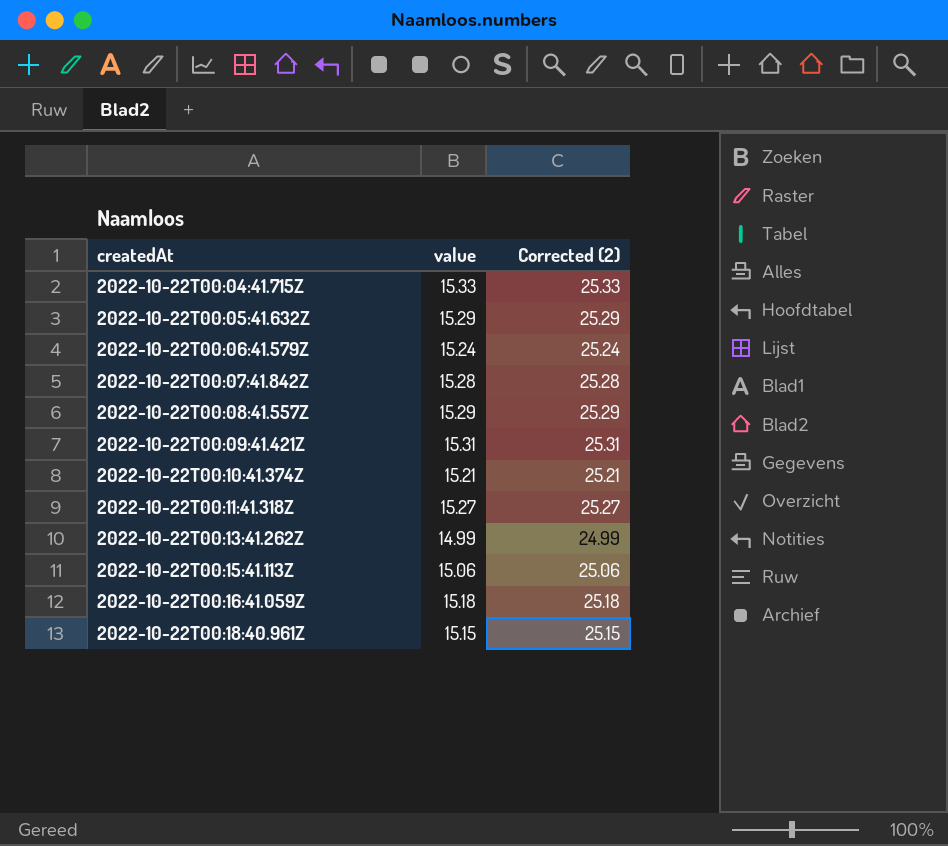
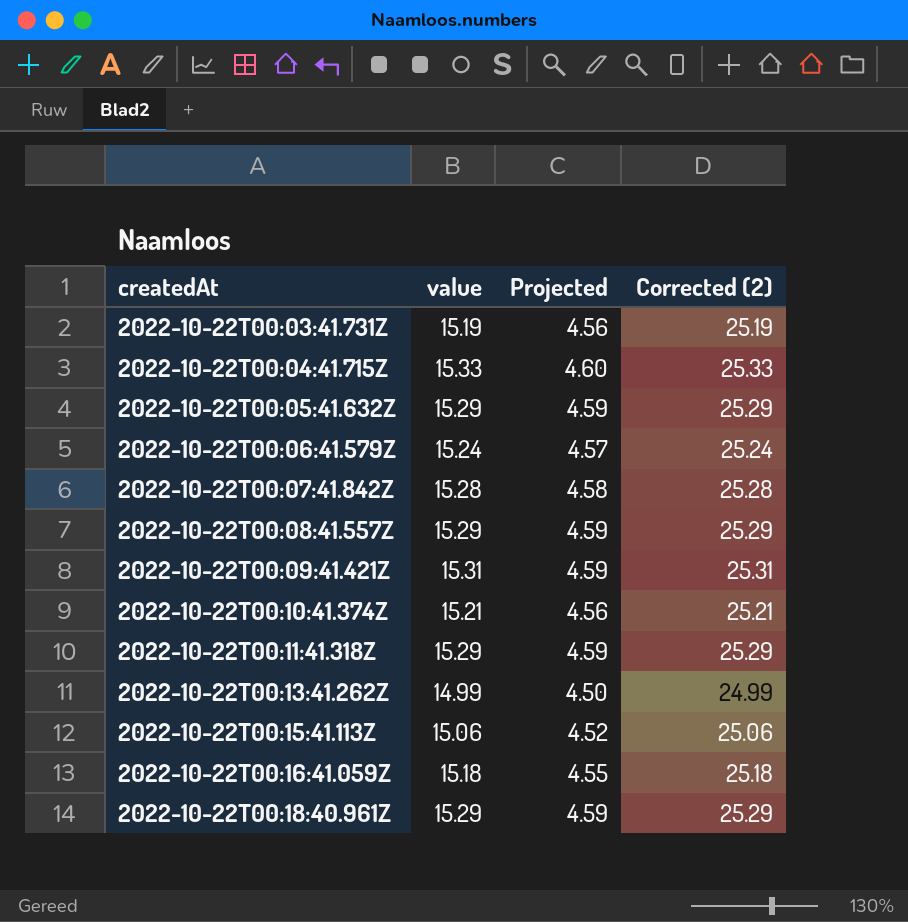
column Projected | formula: none -> [value] * 0.3
row 2022-10-22T00:03:41.731Z: none -> 15.19 | 4.56 | 25.19
2022-10-22T00:11:41.318Z | value: 15.27 -> 15.29
2022-10-22T00:11:41.318Z | Corrected (2): 25.27 -> 25.29
2022-10-22T00:18:40.961Z | value: 15.15 -> 15.29
2022-10-22T00:18:40.961Z | Corrected (2): 25.15 -> 25.29

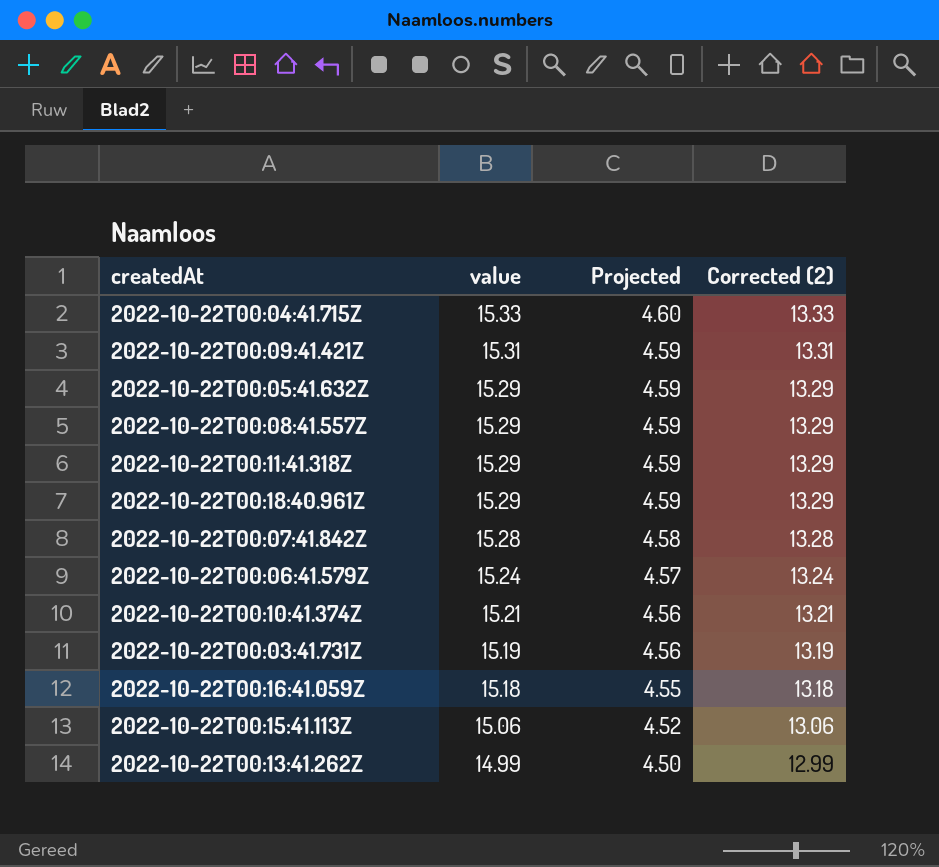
row order: createdAt ascending -> value descending
column Corrected (2) | formula: [value] + 10 -> [value] - 2

